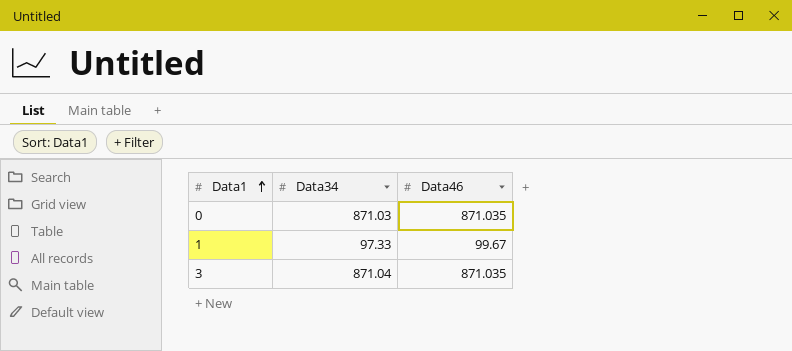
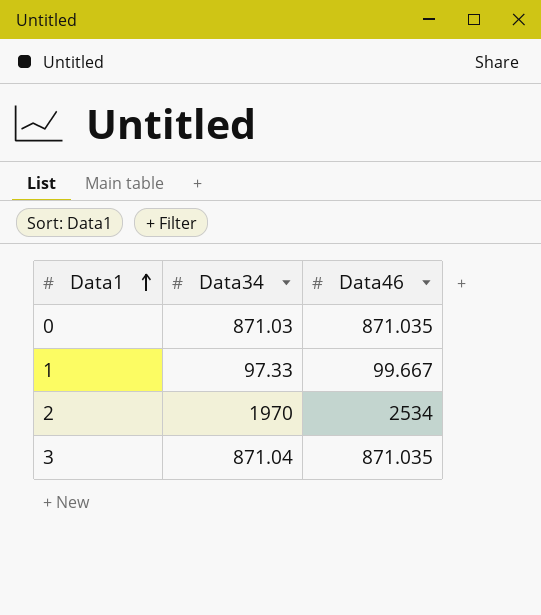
1 | Data46: 99.67 -> 99.667
row 2: none -> 1970 | 2534

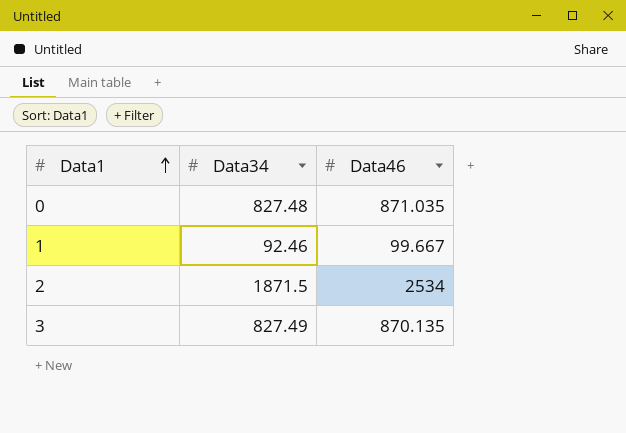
0 | Data34: 871.03 -> 827.48
1 | Data34: 97.33 -> 92.46
2 | Data34: 1970 -> 1871.5
3 | Data34: 871.04 -> 827.49
3 | Data46: 871.035 -> 870.135

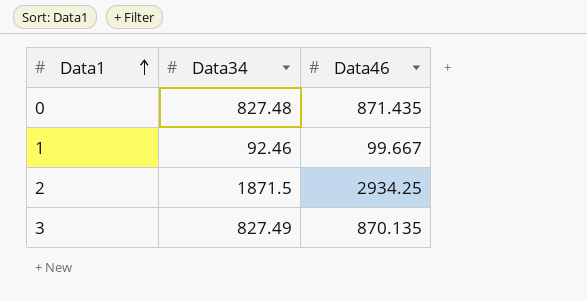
0 | Data46: 871.035 -> 871.435
2 | Data46: 2534 -> 2934.25

